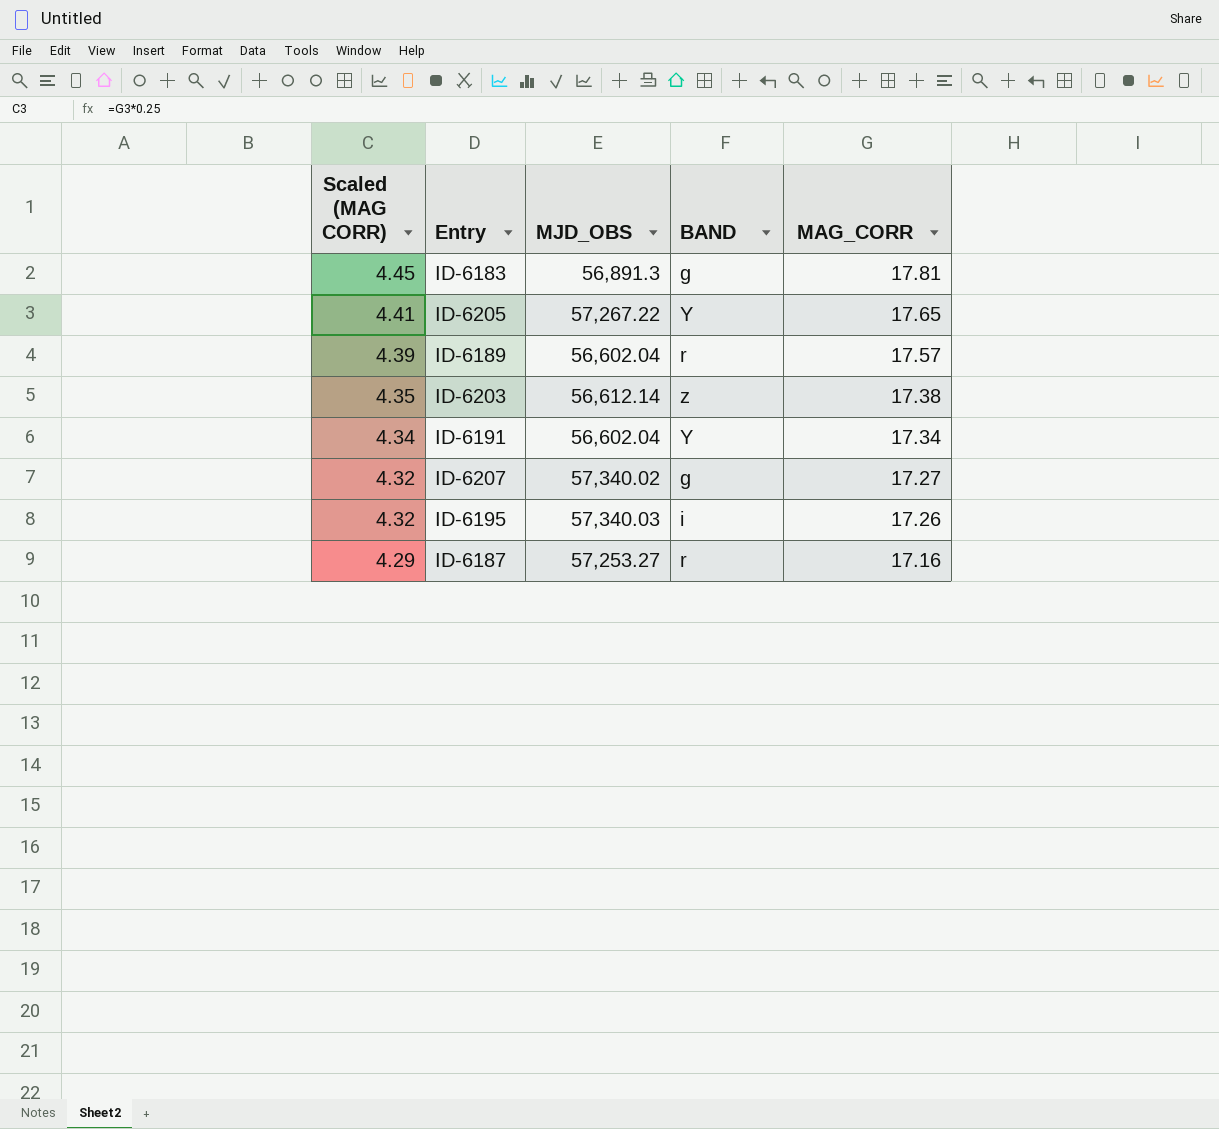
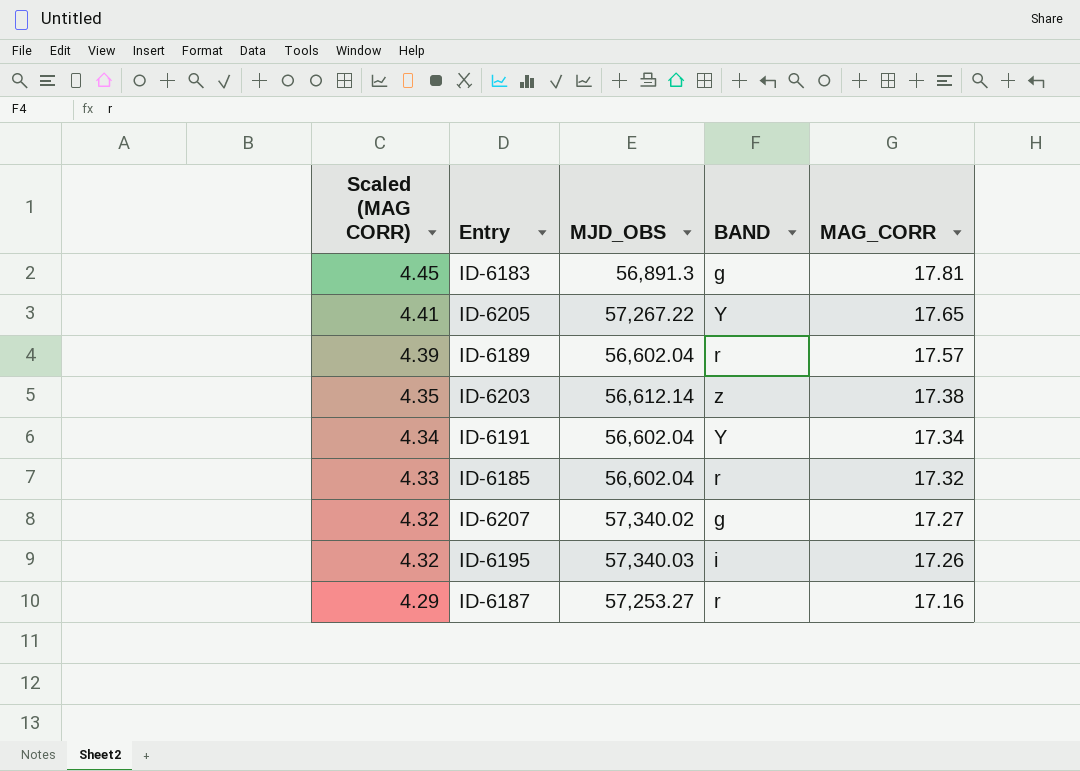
row ID-6185: none -> 4.33 | 56,602.04 | r | 17.32

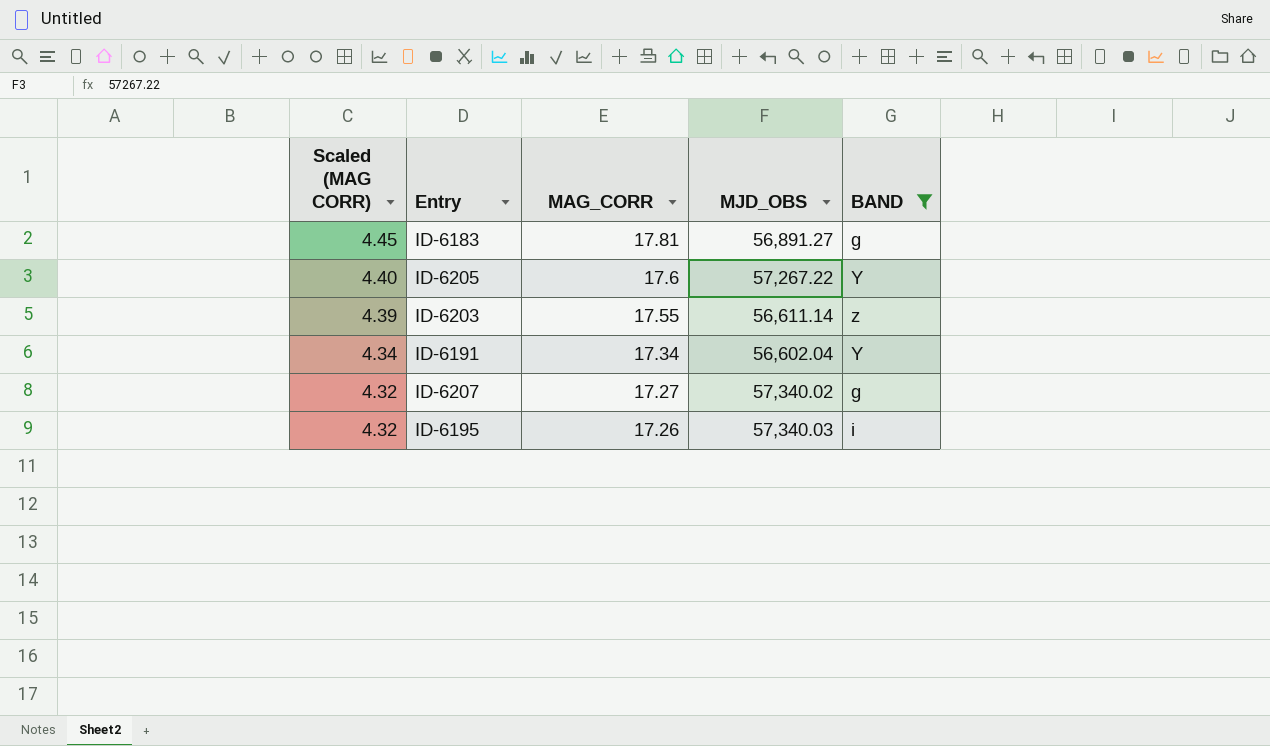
filter: none -> BAND != r
column MAG_CORR | position: 5 -> 3
ID-6183 | MJD_OBS: 56,891.3 -> 56,891.27
ID-6205 | Scaled (MAG CORR): 4.41 -> 4.40
ID-6205 | MAG_CORR: 17.65 -> 17.6
ID-6203 | Scaled (MAG CORR): 4.35 -> 4.39
ID-6203 | MAG_CORR: 17.38 -> 17.55
ID-6203 | MJD_OBS: 56,612.14 -> 56,611.14

